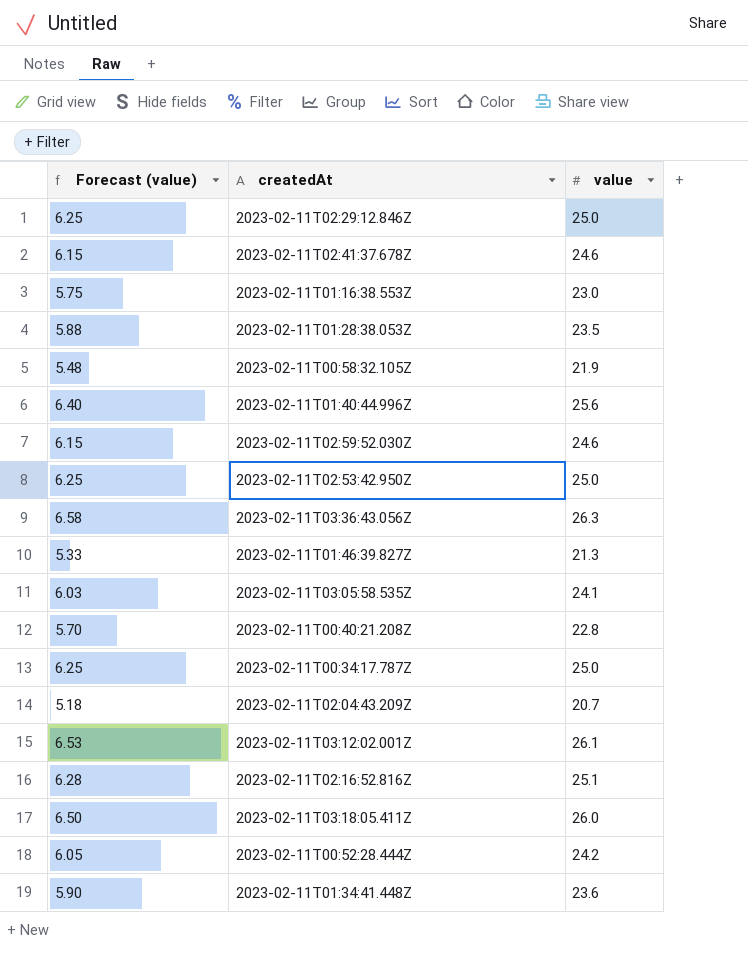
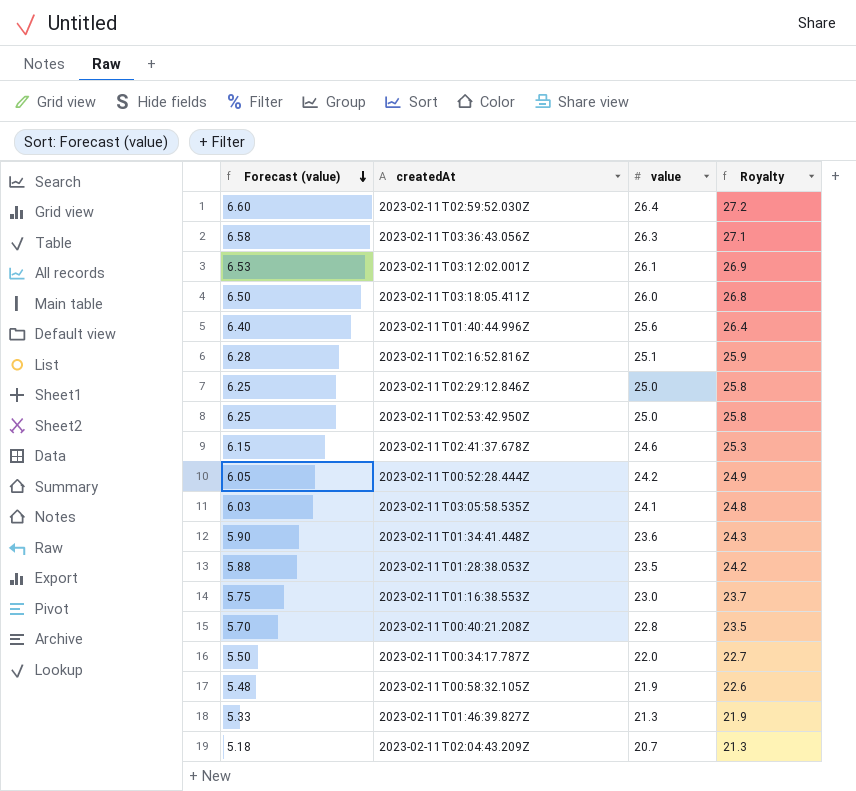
row order: none -> Forecast (value) descending
column Royalty | formula: none -> [value] * 1.03
2023-02-11T02:59:52.030Z | Forecast (value): 6.15 -> 6.60
2023-02-11T02:59:52.030Z | value: 24.6 -> 26.4
2023-02-11T00:34:17.787Z | Forecast (value): 6.25 -> 5.50
2023-02-11T00:34:17.787Z | value: 25.0 -> 22.0

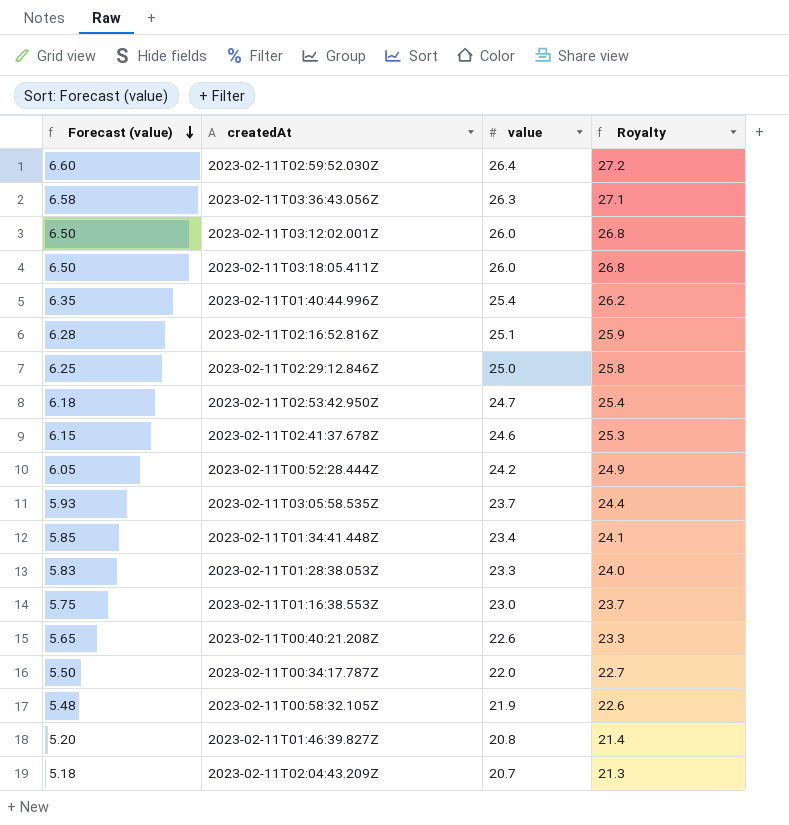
2023-02-11T03:12:02.001Z | Forecast (value): 6.53 -> 6.50
2023-02-11T03:12:02.001Z | value: 26.1 -> 26.0
2023-02-11T03:12:02.001Z | Royalty: 26.9 -> 26.8
2023-02-11T01:40:44.996Z | Forecast (value): 6.40 -> 6.35
2023-02-11T01:40:44.996Z | value: 25.6 -> 25.4
2023-02-11T01:40:44.996Z | Royalty: 26.4 -> 26.2
2023-02-11T02:53:42.950Z | Forecast (value): 6.25 -> 6.18
2023-02-11T02:53:42.950Z | value: 25.0 -> 24.7
2023-02-11T02:53:42.950Z | Royalty: 25.8 -> 25.4
2023-02-11T03:05:58.535Z | Forecast (value): 6.03 -> 5.93
2023-02-11T03:05:58.535Z | value: 24.1 -> 23.7
2023-02-11T03:05:58.535Z | Royalty: 24.8 -> 24.4
2023-02-11T01:34:41.448Z | Forecast (value): 5.90 -> 5.85
2023-02-11T01:34:41.448Z | value: 23.6 -> 23.4
2023-02-11T01:34:41.448Z | Royalty: 24.3 -> 24.1
2023-02-11T01:28:38.053Z | Forecast (value): 5.88 -> 5.83
2023-02-11T01:28:38.053Z | value: 23.5 -> 23.3
2023-02-11T01:28:38.053Z | Royalty: 24.2 -> 24.0
2023-02-11T00:40:21.208Z | Forecast (value): 5.70 -> 5.65
2023-02-11T00:40:21.208Z | value: 22.8 -> 22.6
2023-02-11T00:40:21.208Z | Royalty: 23.5 -> 23.3
2023-02-11T01:46:39.827Z | Forecast (value): 5.33 -> 5.20
2023-02-11T01:46:39.827Z | value: 21.3 -> 20.8
2023-02-11T01:46:39.827Z | Royalty: 21.9 -> 21.4

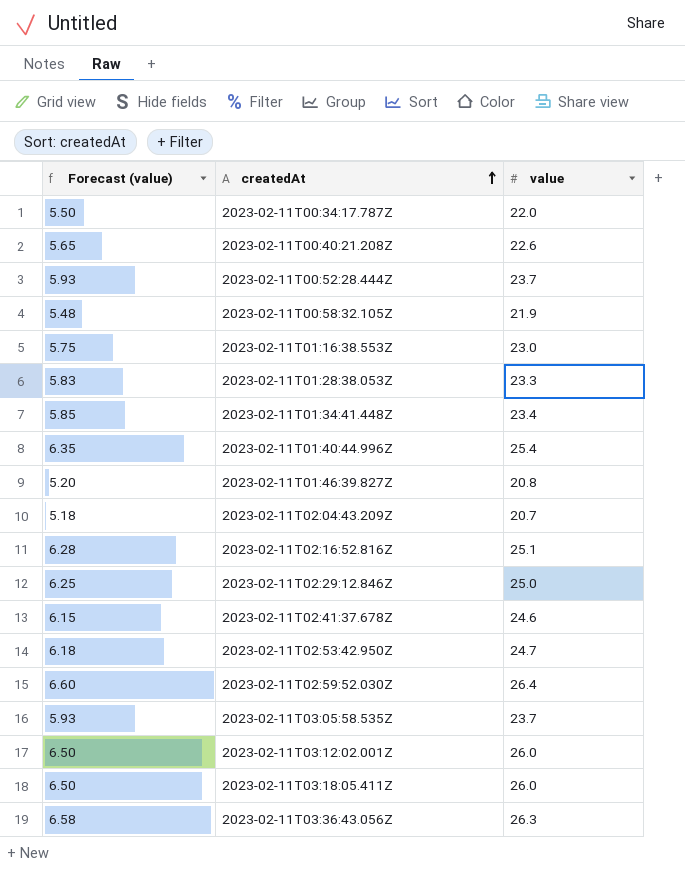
row order: Forecast (value) descending -> createdAt ascending
column Royalty | formula: [value] * 1.03 -> none
2023-02-11T00:52:28.444Z | Forecast (value): 6.05 -> 5.93
2023-02-11T00:52:28.444Z | value: 24.2 -> 23.7

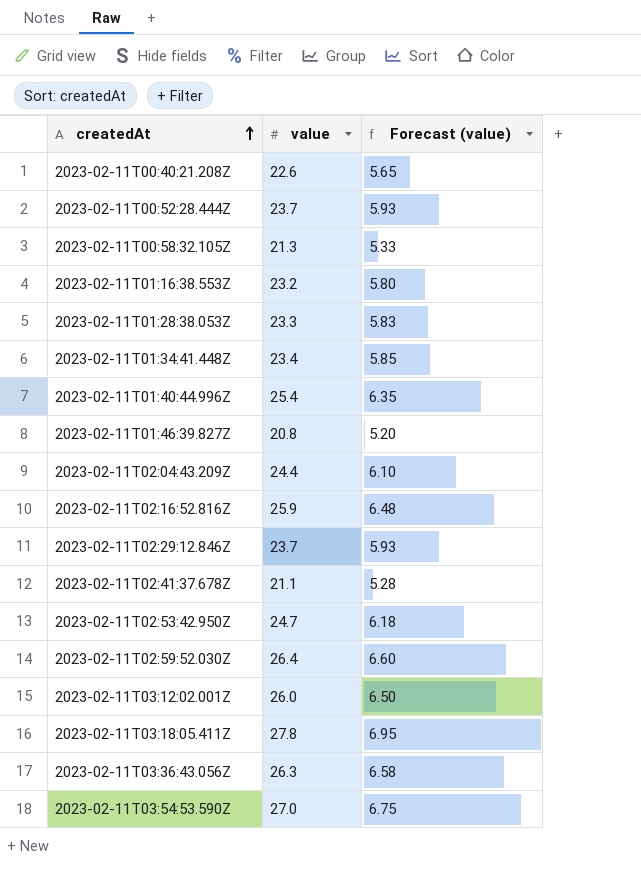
column Forecast (value) | position: 1 -> 3
row 2023-02-11T00:34:17.787Z: 5.50 | 22.0 -> none
row 2023-02-11T03:05:58.535Z: 5.93 | 23.7 -> none
2023-02-11T00:58:32.105Z | value: 21.9 -> 21.3
2023-02-11T00:58:32.105Z | Forecast (value): 5.48 -> 5.33
2023-02-11T01:16:38.553Z | value: 23.0 -> 23.2
2023-02-11T01:16:38.553Z | Forecast (value): 5.75 -> 5.80
2023-02-11T02:04:43.209Z | value: 20.7 -> 24.4
2023-02-11T02:04:43.209Z | Forecast (value): 5.18 -> 6.10
2023-02-11T02:16:52.816Z | value: 25.1 -> 25.9
2023-02-11T02:16:52.816Z | Forecast (value): 6.28 -> 6.48
2023-02-11T02:29:12.846Z | value: 25.0 -> 23.7
2023-02-11T02:29:12.846Z | Forecast (value): 6.25 -> 5.93
2023-02-11T02:41:37.678Z | value: 24.6 -> 21.1
2023-02-11T02:41:37.678Z | Forecast (value): 6.15 -> 5.28
2023-02-11T03:18:05.411Z | value: 26.0 -> 27.8
2023-02-11T03:18:05.411Z | Forecast (value): 6.50 -> 6.95
row 2023-02-11T03:54:53.590Z: none -> 27.0 | 6.75

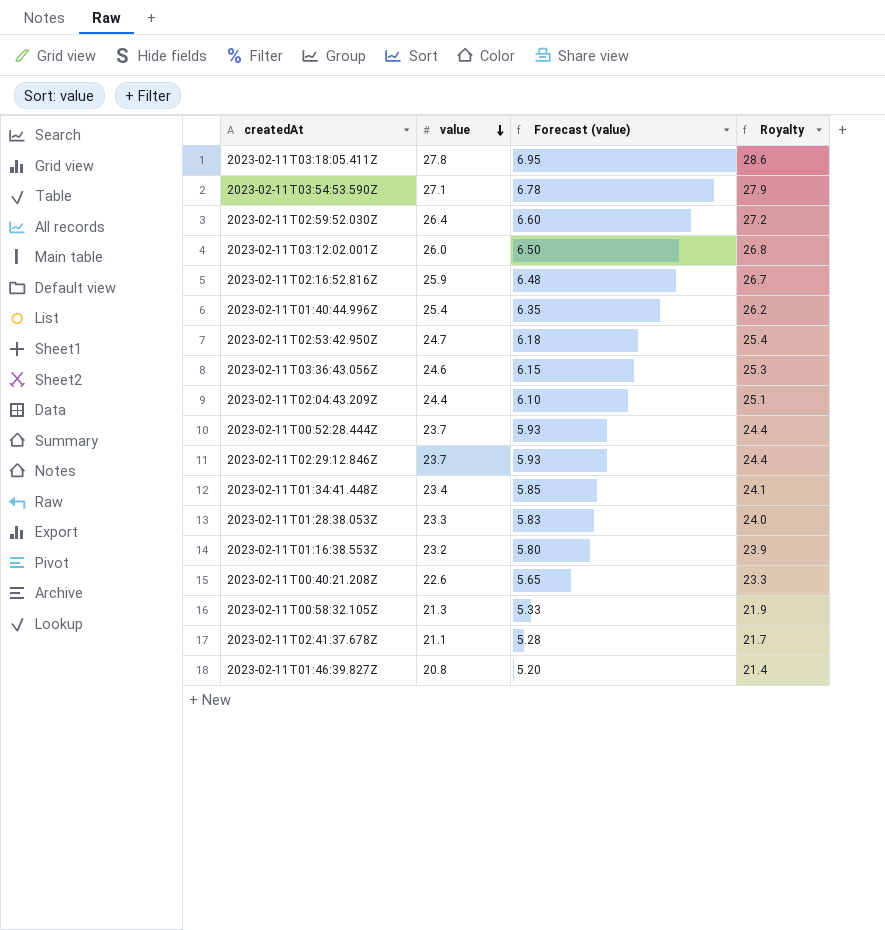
row order: createdAt ascending -> value descending
column Royalty | formula: none -> [value] * 1.03
2023-02-11T03:54:53.590Z | value: 27.0 -> 27.1
2023-02-11T03:54:53.590Z | Forecast (value): 6.75 -> 6.78
2023-02-11T03:36:43.056Z | value: 26.3 -> 24.6
2023-02-11T03:36:43.056Z | Forecast (value): 6.58 -> 6.15

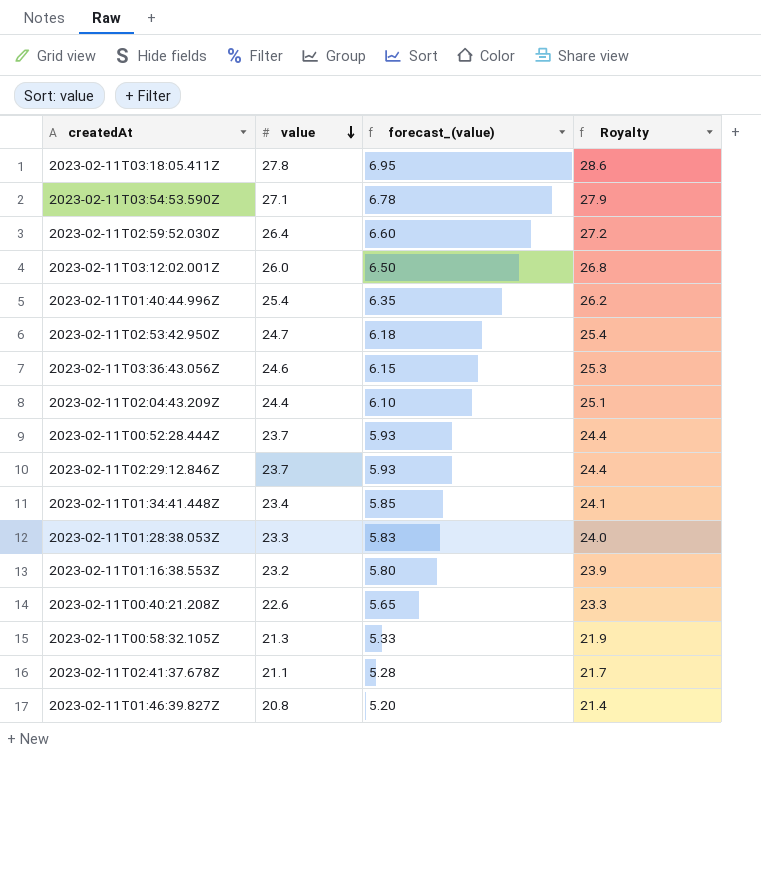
column name: Forecast (value) -> forecast_(value)
row 2023-02-11T02:16:52.816Z: 25.9 | 6.48 | 26.7 -> none

